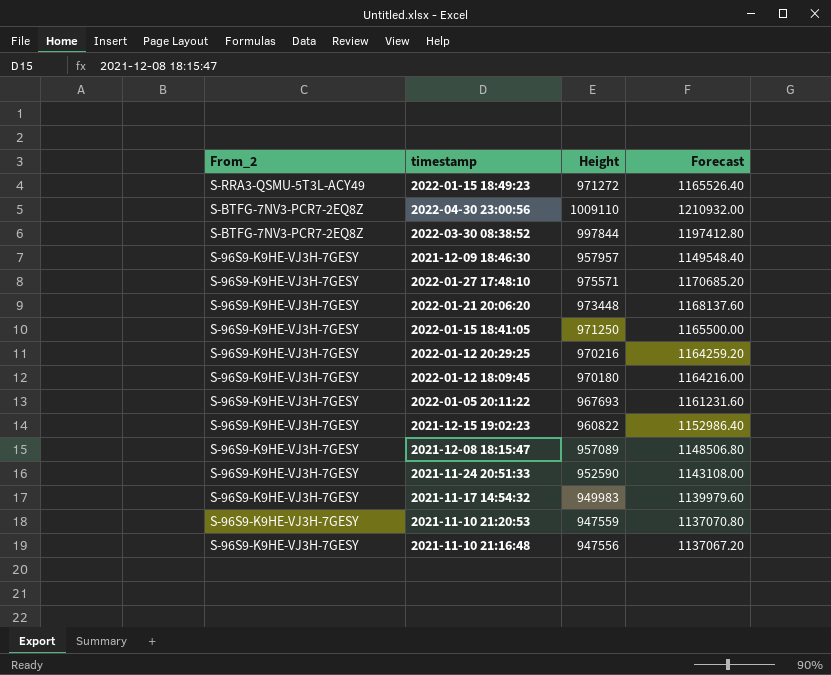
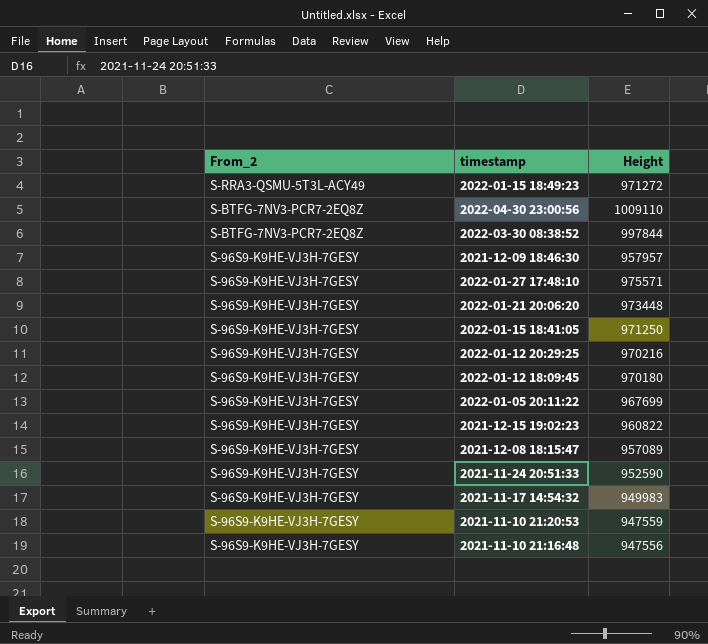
column Forecast | formula: [Height] * 1.2 -> none
2022-01-05 20:11:22 | Height: 967693 -> 967699

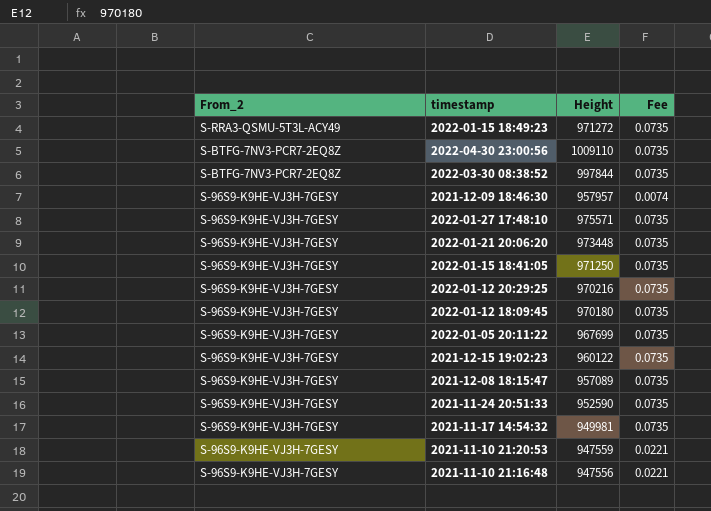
column Fee | position: none -> 4
2021-12-15 19:02:23 | Height: 960822 -> 960122
2021-11-17 14:54:32 | Height: 949983 -> 949981

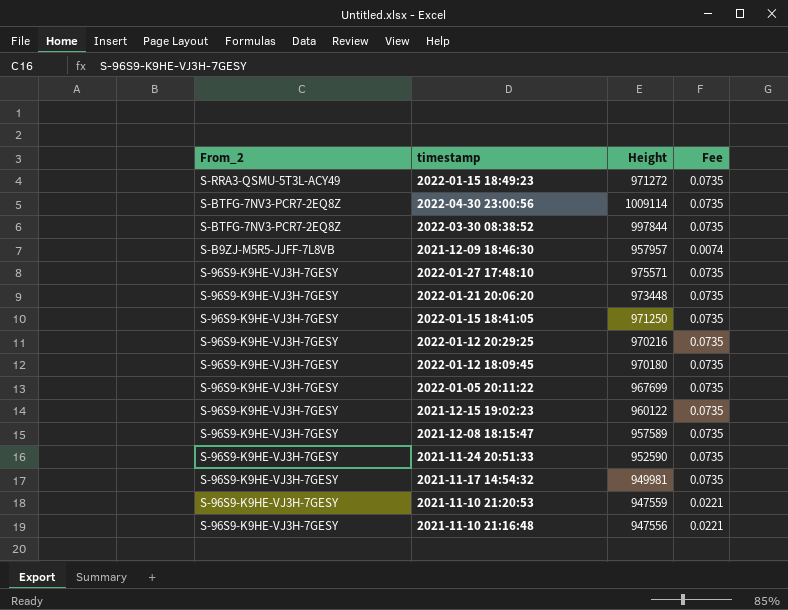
2022-04-30 23:00:56 | Height: 1009110 -> 1009114
2021-12-09 18:46:30 | From_2: S-96S9-K9HE-VJ3H-7GESY -> S-B9ZJ-M5R5-JJFF-7L8VB
2021-12-08 18:15:47 | Height: 957089 -> 957589

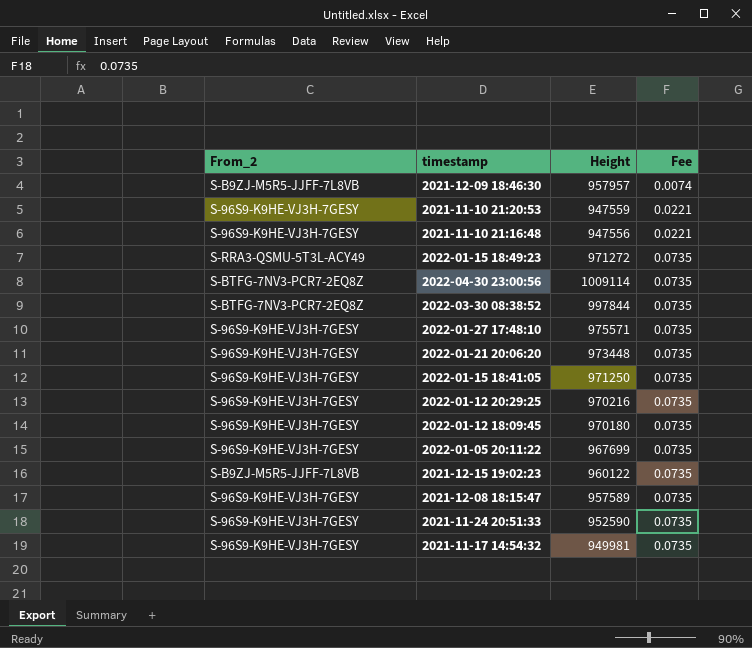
row order: From_2 descending -> Fee ascending
2021-12-15 19:02:23 | From_2: S-96S9-K9HE-VJ3H-7GESY -> S-B9ZJ-M5R5-JJFF-7L8VB

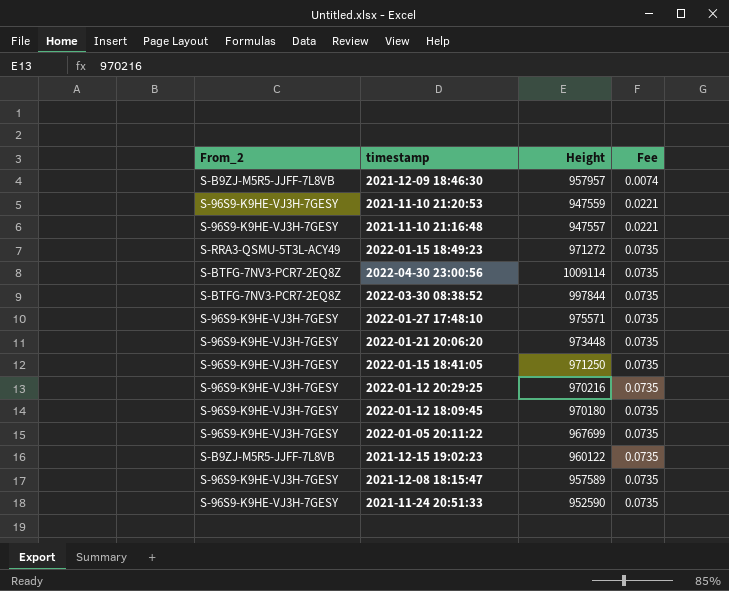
row 2021-11-17 14:54:32: S-96S9-K9HE-VJ3H-7GESY | 949981 | 0.0735 -> none
2021-11-10 21:16:48 | Height: 947556 -> 947557

